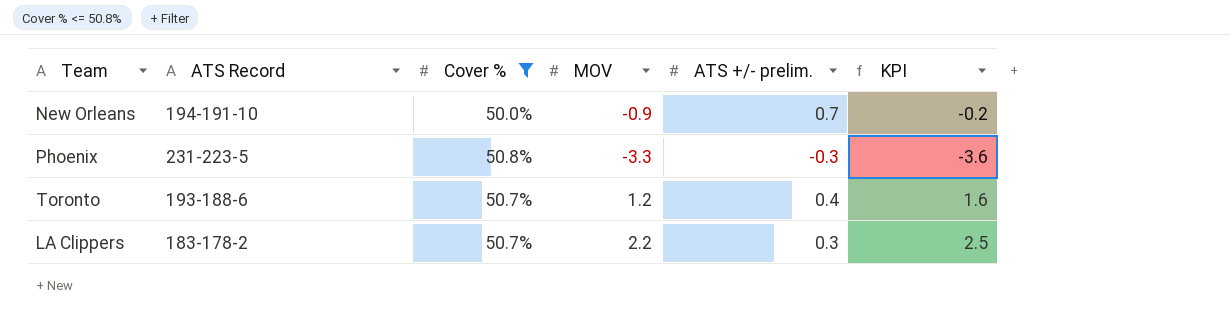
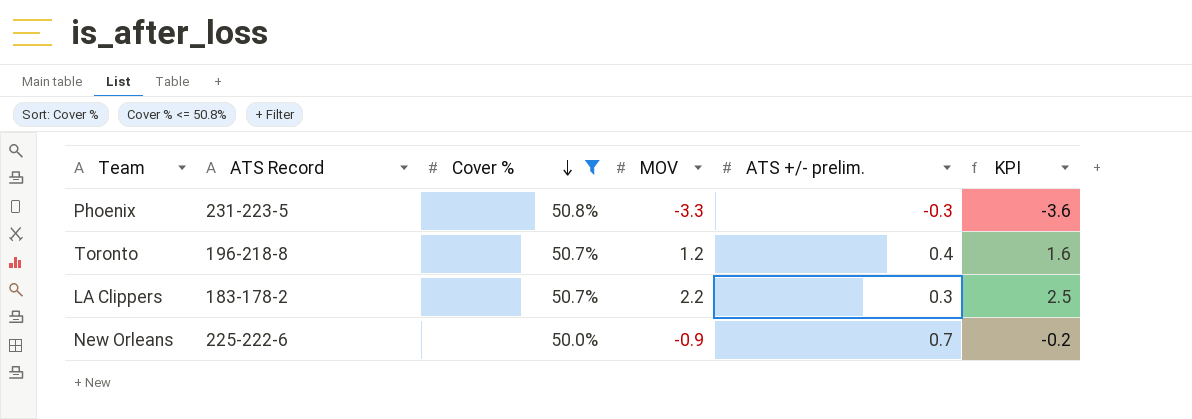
row order: none -> Cover % descending
Toronto | ATS Record: 193-188-6 -> 196-218-8
New Orleans | ATS Record: 194-191-10 -> 225-222-6

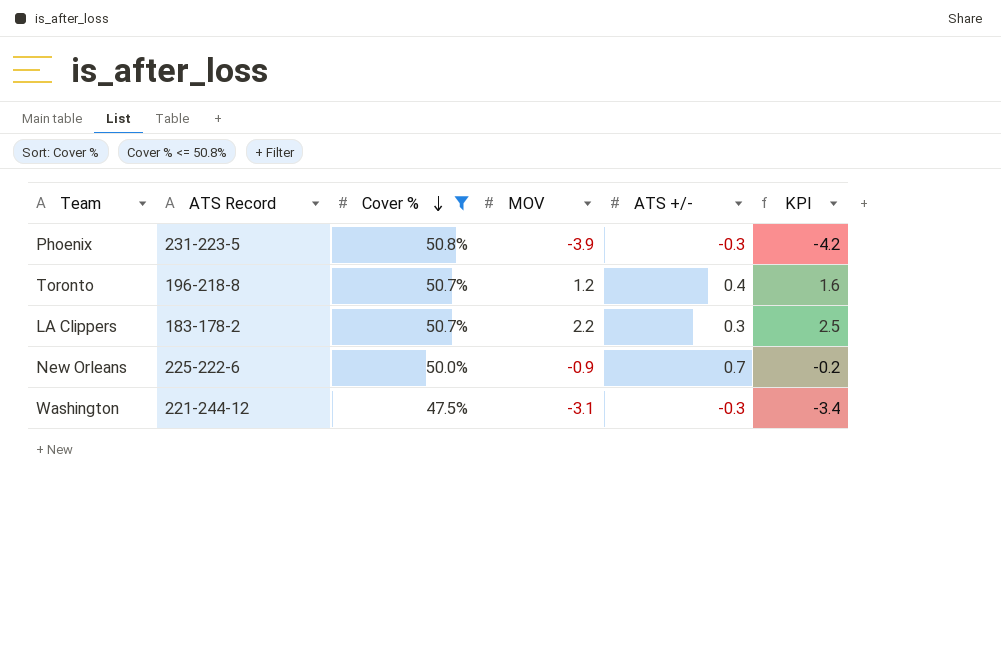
column name: ATS +/- prelim. -> ATS +/-
Phoenix | MOV: -3.3 -> -3.9
Phoenix | KPI: -3.6 -> -4.2
row Washington: none -> 221-244-12 | 47.5% | -3.1 | -0.3 | -3.4

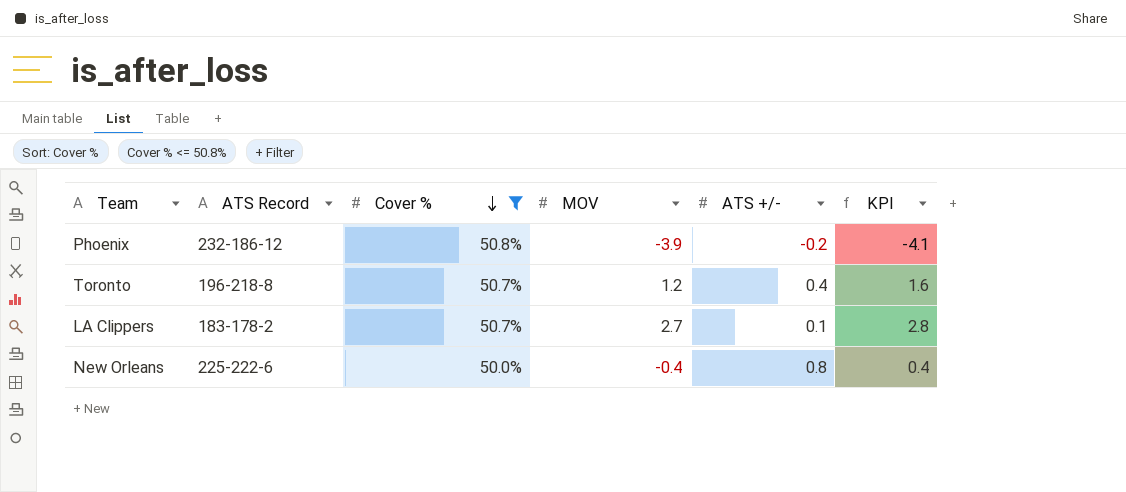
row Washington: 221-244-12 | 47.5% | -3.1 | -0.3 | -3.4 -> none
Phoenix | ATS Record: 231-223-5 -> 232-186-12
Phoenix | ATS +/-: -0.3 -> -0.2
Phoenix | KPI: -4.2 -> -4.1
LA Clippers | MOV: 2.2 -> 2.7
LA Clippers | ATS +/-: 0.3 -> 0.1
LA Clippers | KPI: 2.5 -> 2.8
New Orleans | MOV: -0.9 -> -0.4
New Orleans | ATS +/-: 0.7 -> 0.8
New Orleans | KPI: -0.2 -> 0.4

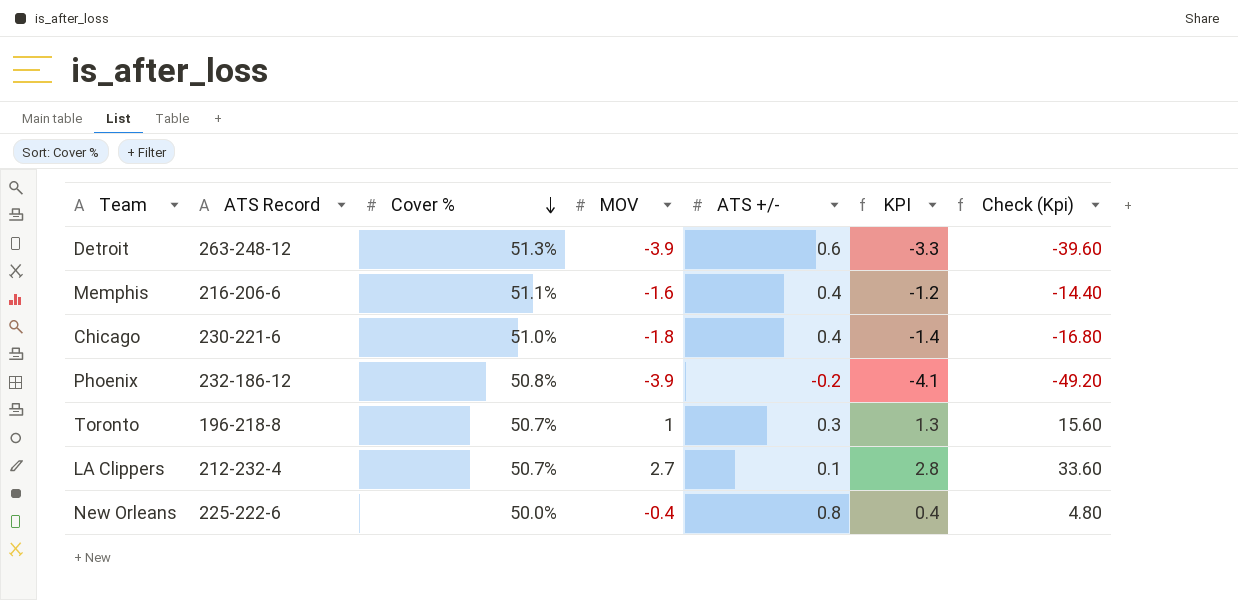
filter: Cover % <= 50.8% -> none
column Check (Kpi) | formula: none -> [KPI] * 12
Toronto | MOV: 1.2 -> 1
Toronto | ATS +/-: 0.4 -> 0.3
Toronto | KPI: 1.6 -> 1.3
LA Clippers | ATS Record: 183-178-2 -> 212-232-4

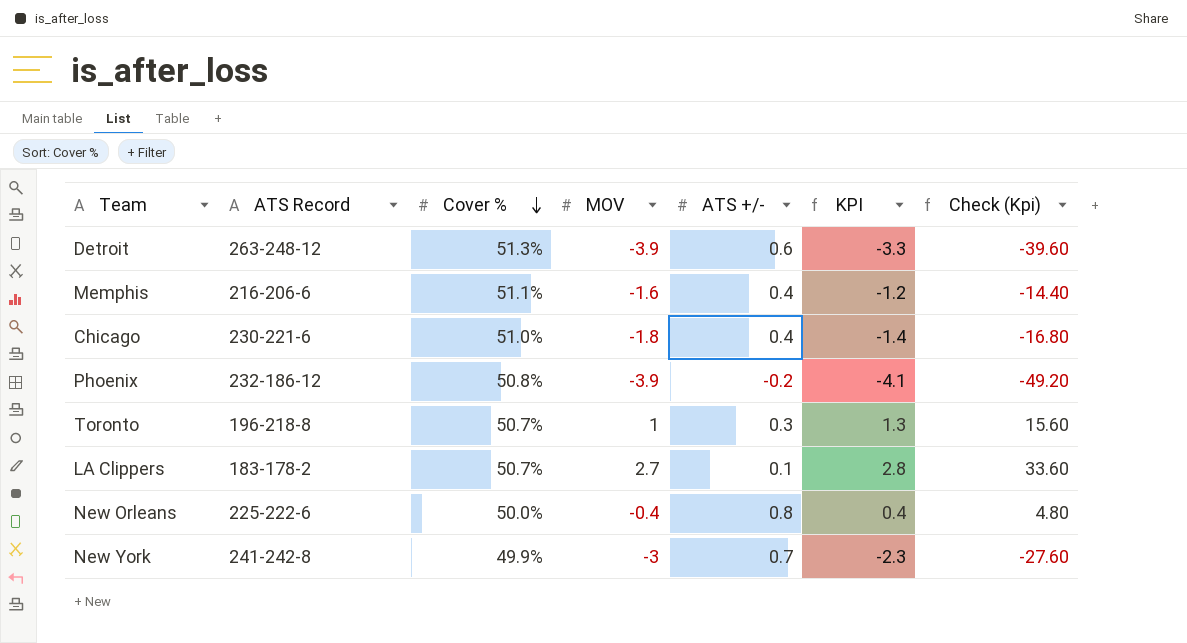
LA Clippers | ATS Record: 212-232-4 -> 183-178-2
row New York: none -> 241-242-8 | 49.9% | -3 | 0.7 | -2.3 | -27.60

